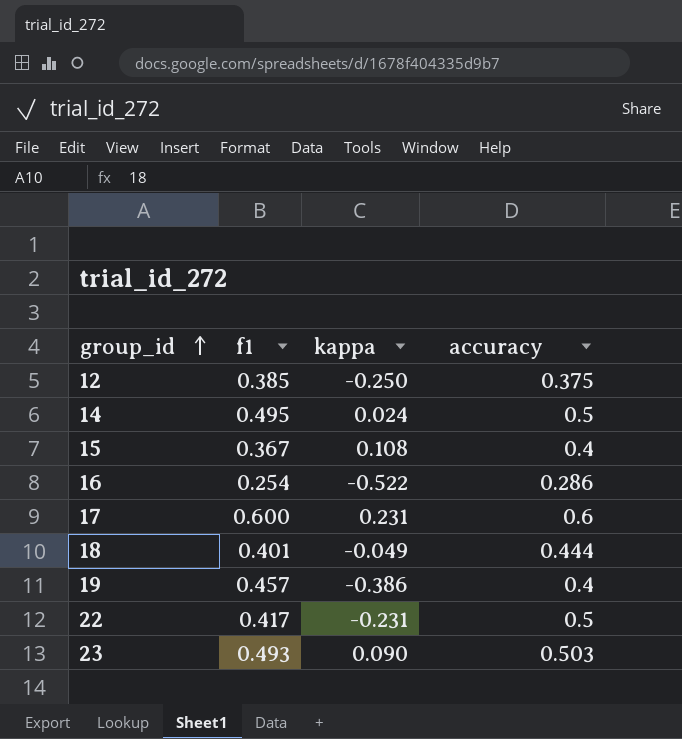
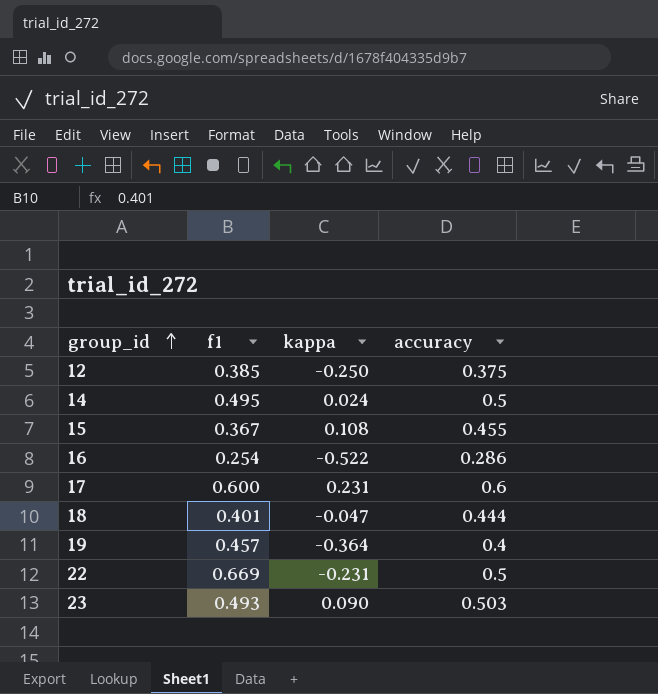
15 | accuracy: 0.4 -> 0.455
18 | kappa: -0.049 -> -0.047
19 | kappa: -0.386 -> -0.364
22 | f1: 0.417 -> 0.669

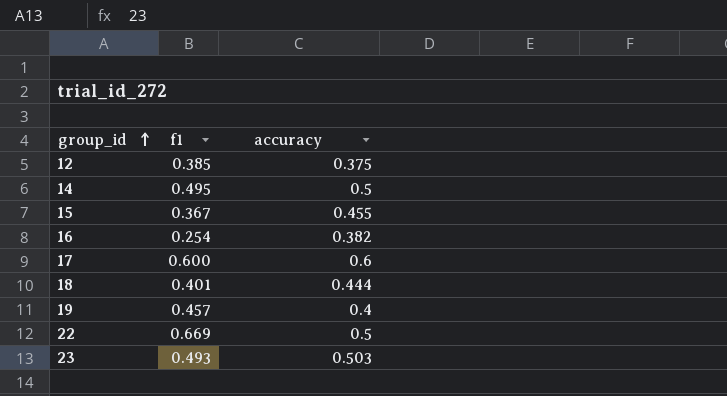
column kappa | position: 3 -> none
16 | accuracy: 0.286 -> 0.382

